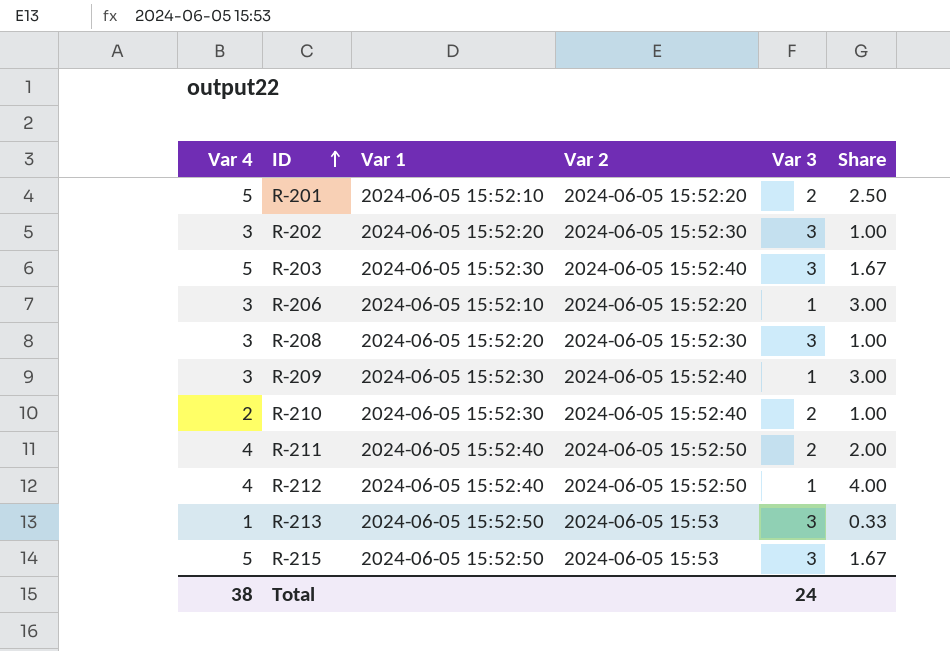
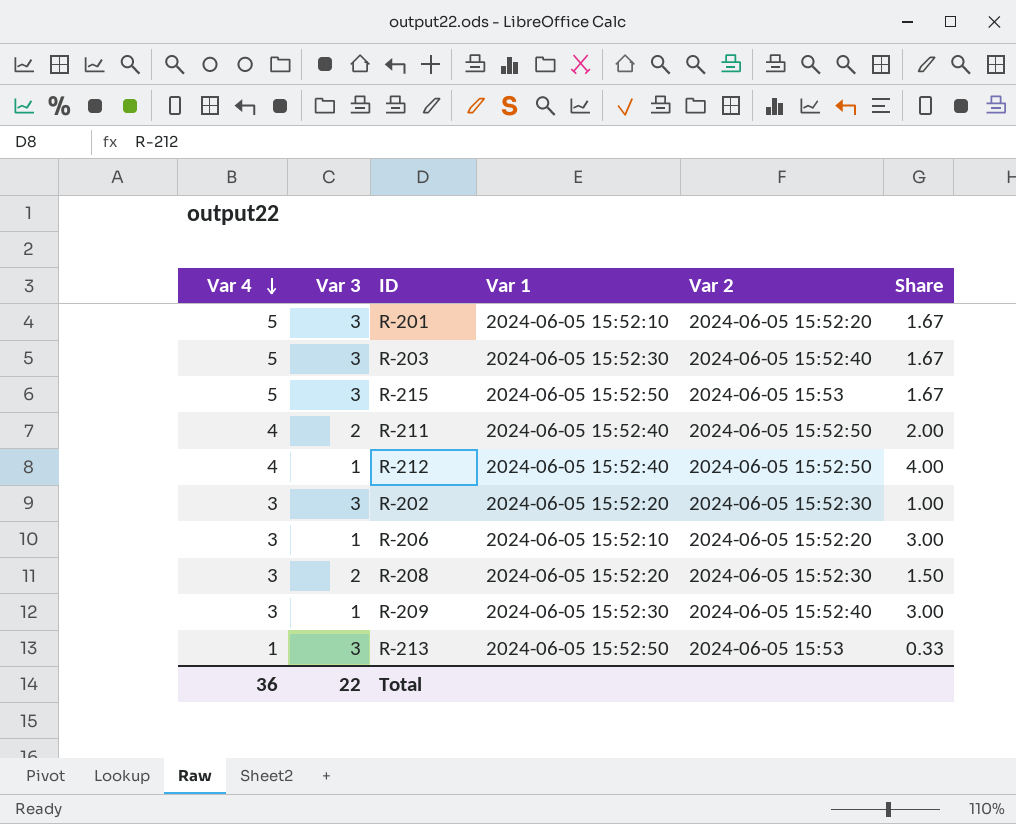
row order: ID ascending -> Var 4 descending
column Var 3 | position: 5 -> 2
row R-210: 2 | 2024-06-05 15:52:30 | 2024-06-05 15:52:40 | 2 | 1.00 -> none
R-201 | Var 3: 2 -> 3
R-201 | Share: 2.50 -> 1.67
R-208 | Var 3: 3 -> 2
R-208 | Share: 1.00 -> 1.50
Total | Var 4: 38 -> 36
Total | Var 3: 24 -> 22

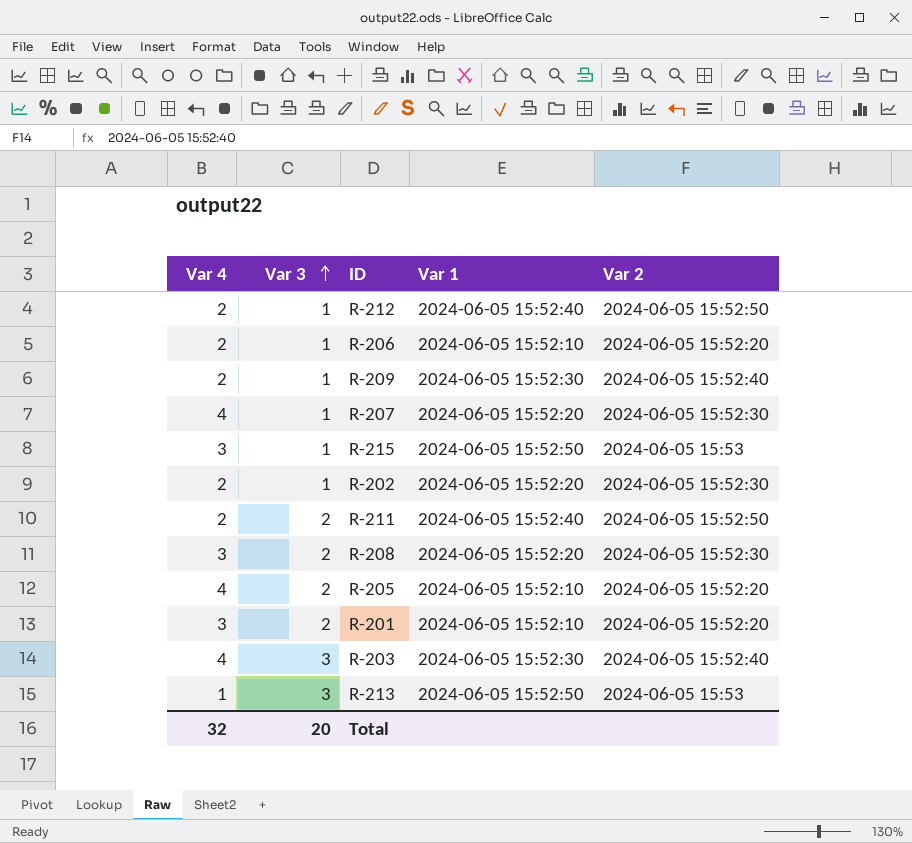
row order: Var 4 descending -> Var 3 ascending
column Share | formula: [Var 4] / [Var 3] -> none
R-212 | Var 4: 4 -> 2
R-206 | Var 4: 3 -> 2
R-209 | Var 4: 3 -> 2
row R-207: none -> 4 | 1 | 2024-06-05 15:52:20 | 2024-06-05 15:52:30
R-215 | Var 4: 5 -> 3
R-215 | Var 3: 3 -> 1
R-202 | Var 4: 3 -> 2
R-202 | Var 3: 3 -> 1
R-211 | Var 4: 4 -> 2
row R-205: none -> 4 | 2 | 2024-06-05 15:52:10 | 2024-06-05 15:52:20
R-201 | Var 4: 5 -> 3
R-201 | Var 3: 3 -> 2
R-203 | Var 4: 5 -> 4
Total | Var 4: 36 -> 32
Total | Var 3: 22 -> 20

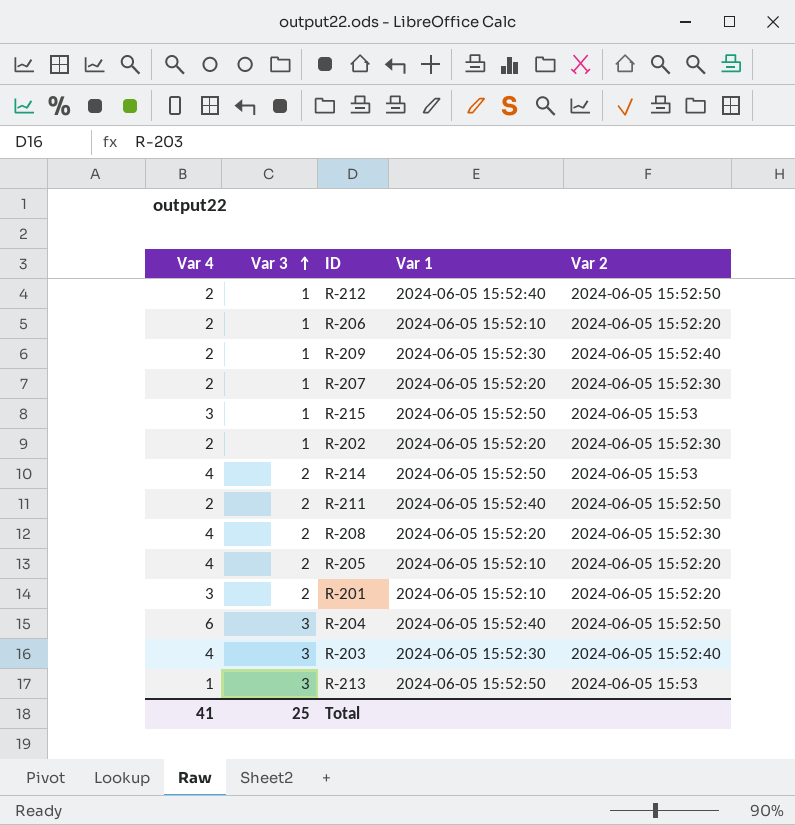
R-207 | Var 4: 4 -> 2
row R-214: none -> 4 | 2 | 2024-06-05 15:52:50 | 2024-06-05 15:53
R-208 | Var 4: 3 -> 4
row R-204: none -> 6 | 3 | 2024-06-05 15:52:40 | 2024-06-05 15:52:50
Total | Var 4: 32 -> 41
Total | Var 3: 20 -> 25

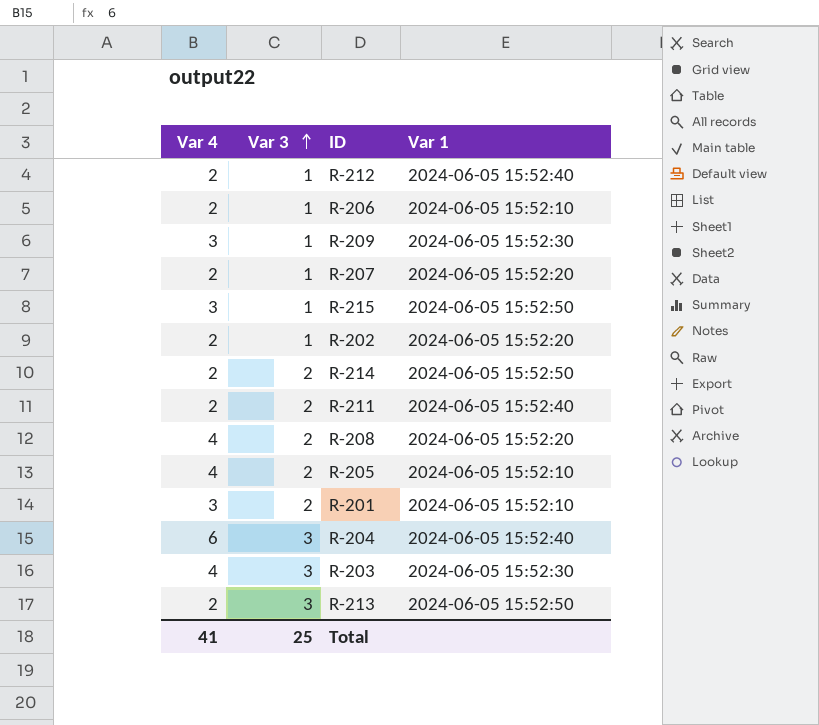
column Var 2 | position: 5 -> none
R-209 | Var 4: 2 -> 3
R-214 | Var 4: 4 -> 2
R-213 | Var 4: 1 -> 2

